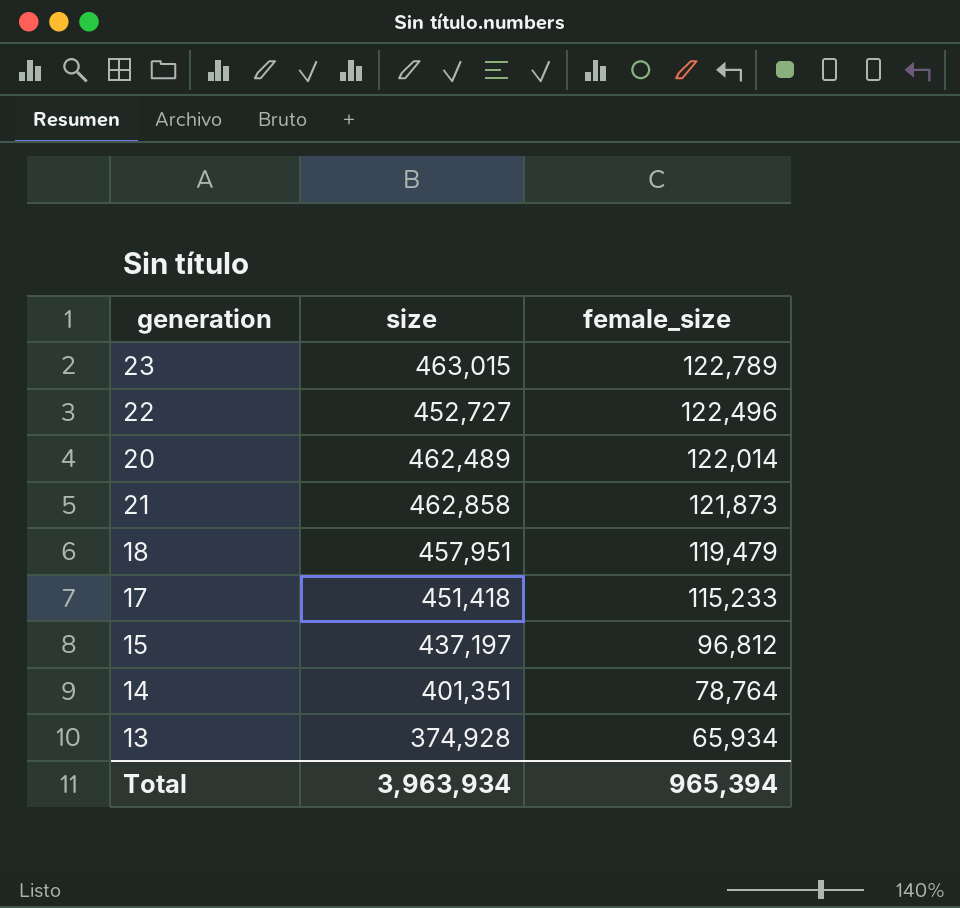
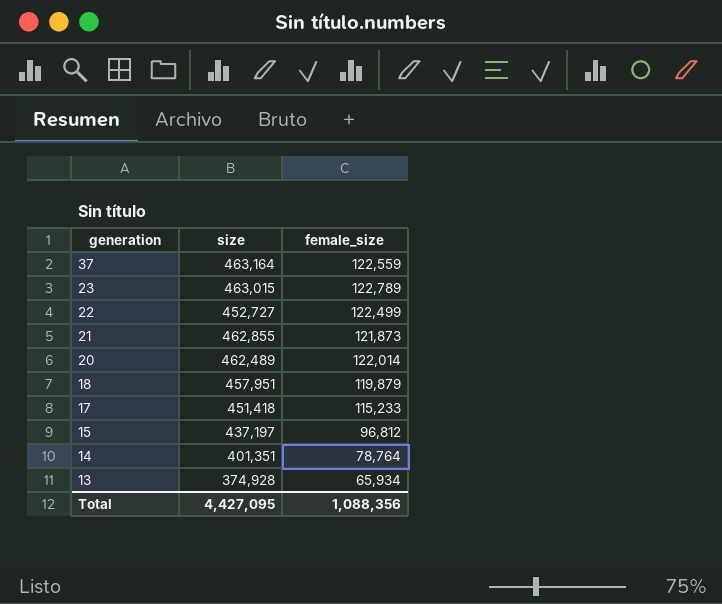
row order: female_size descending -> generation descending
row 37: none -> 463,164 | 122,559
22 | female_size: 122,496 -> 122,499
21 | size: 462,858 -> 462,855
18 | female_size: 119,479 -> 119,879
Total | size: 3,963,934 -> 4,427,095
Total | female_size: 965,394 -> 1,088,356

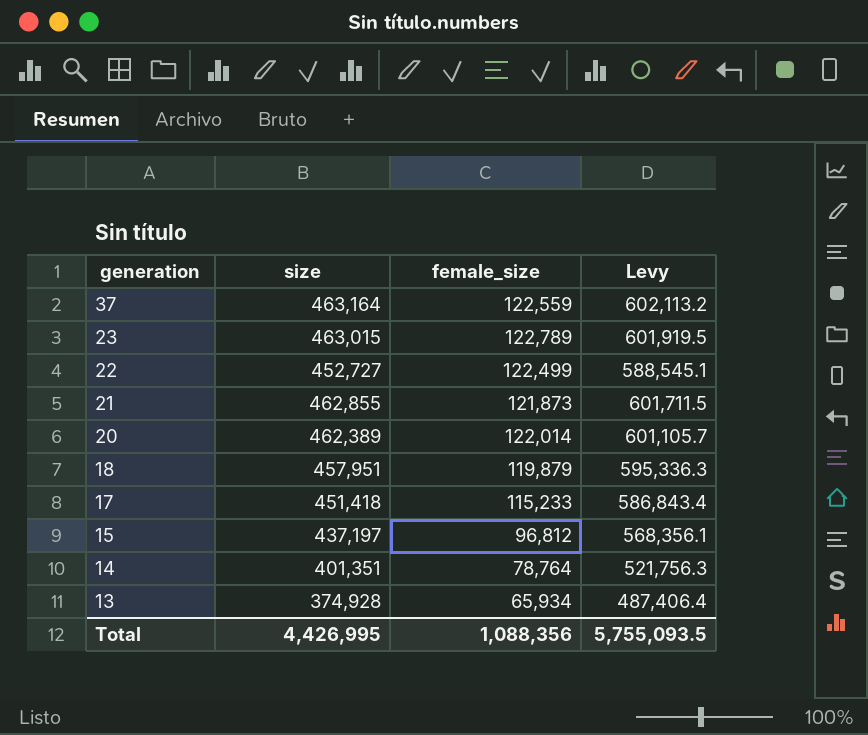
column Levy | formula: none -> [size] * 1.3
20 | size: 462,489 -> 462,389
Total | size: 4,427,095 -> 4,426,995

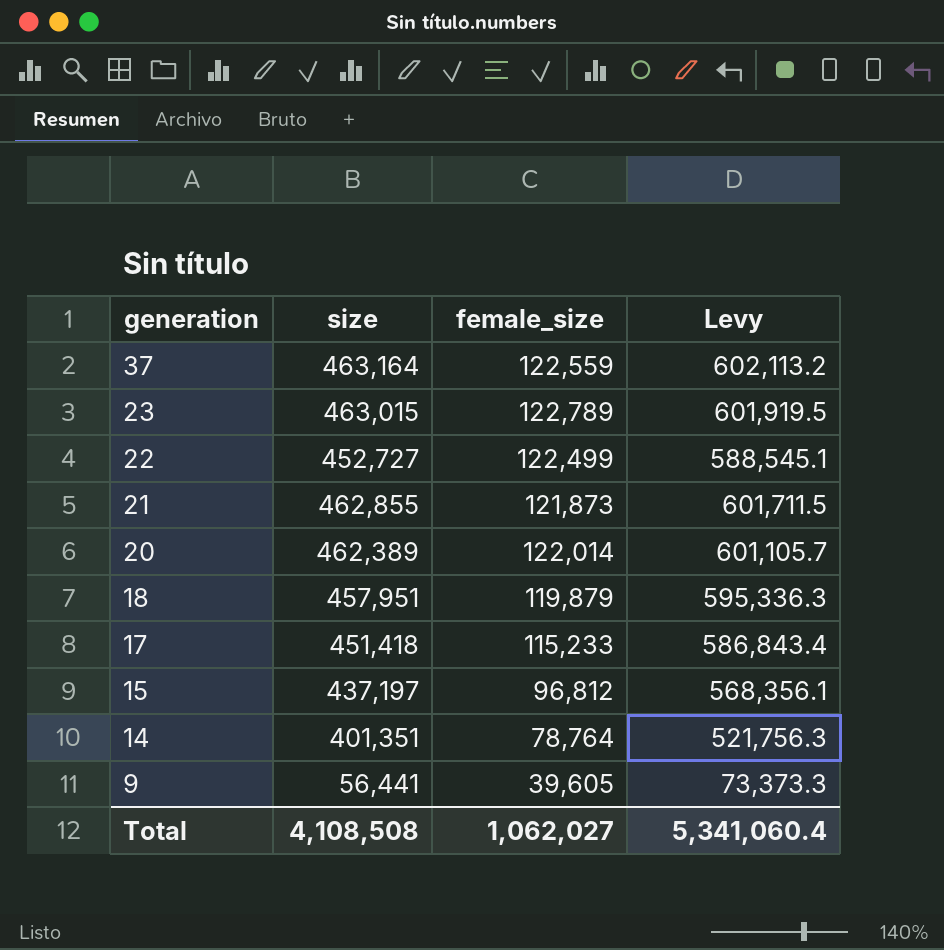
row 13: 374,928 | 65,934 | 487,406.4 -> none
row 9: none -> 56,441 | 39,605 | 73,373.3
Total | size: 4,426,995 -> 4,108,508
Total | female_size: 1,088,356 -> 1,062,027
Total | Levy: 5,755,093.5 -> 5,341,060.4

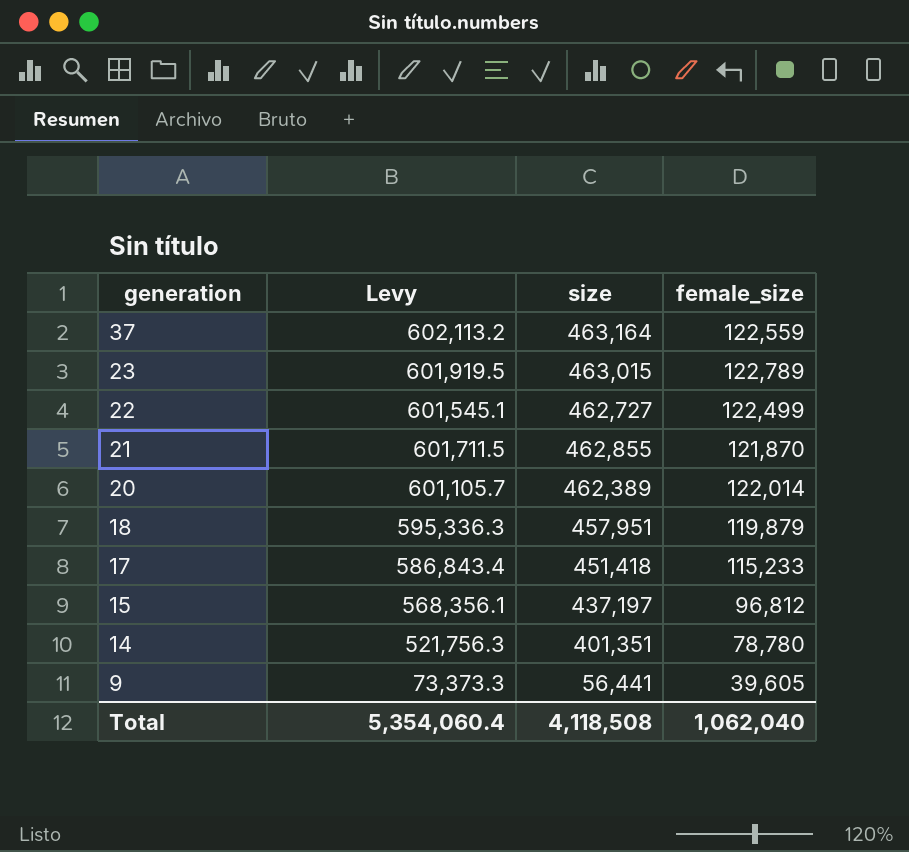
column Levy | position: 4 -> 2
22 | Levy: 588,545.1 -> 601,545.1
22 | size: 452,727 -> 462,727
21 | female_size: 121,873 -> 121,870
14 | female_size: 78,764 -> 78,780
Total | Levy: 5,341,060.4 -> 5,354,060.4
Total | size: 4,108,508 -> 4,118,508
Total | female_size: 1,062,027 -> 1,062,040

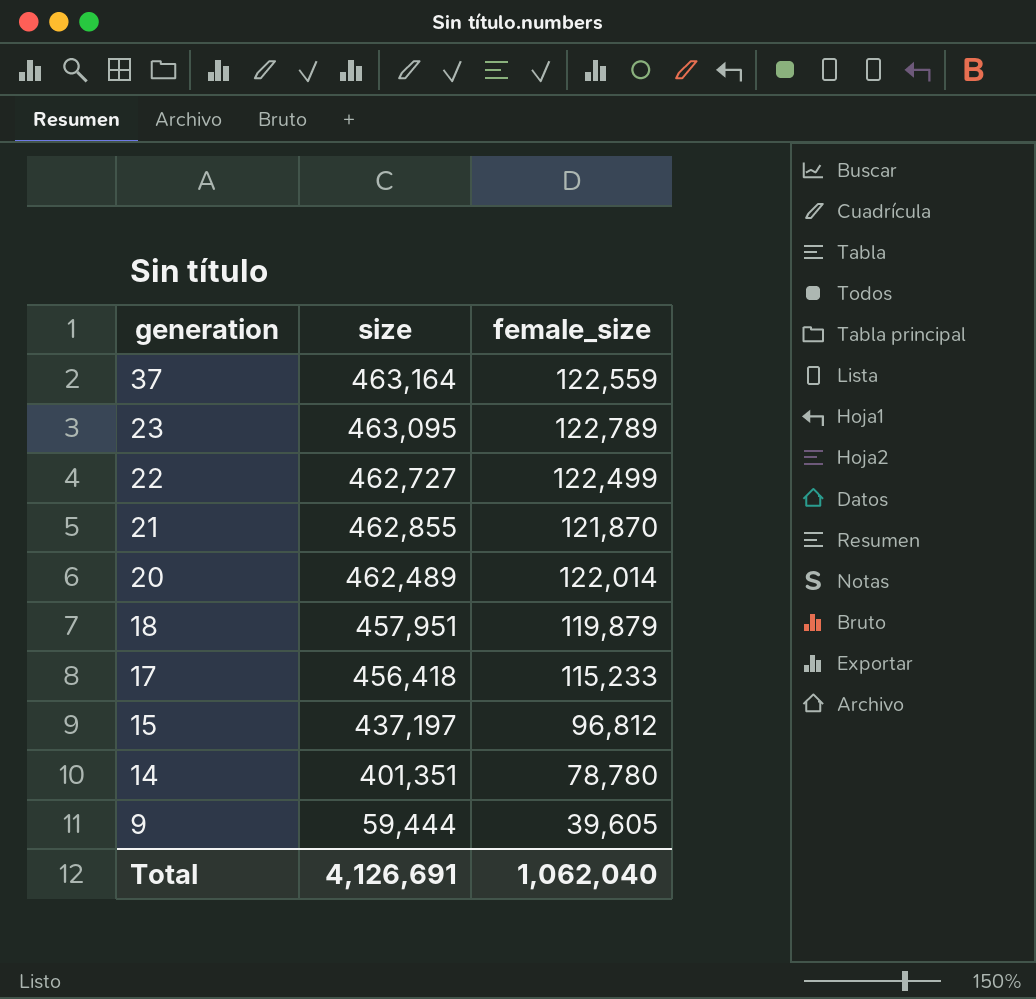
column Levy | formula: [size] * 1.3 -> none
23 | size: 463,015 -> 463,095
20 | size: 462,389 -> 462,489
17 | size: 451,418 -> 456,418
9 | size: 56,441 -> 59,444
Total | size: 4,118,508 -> 4,126,691

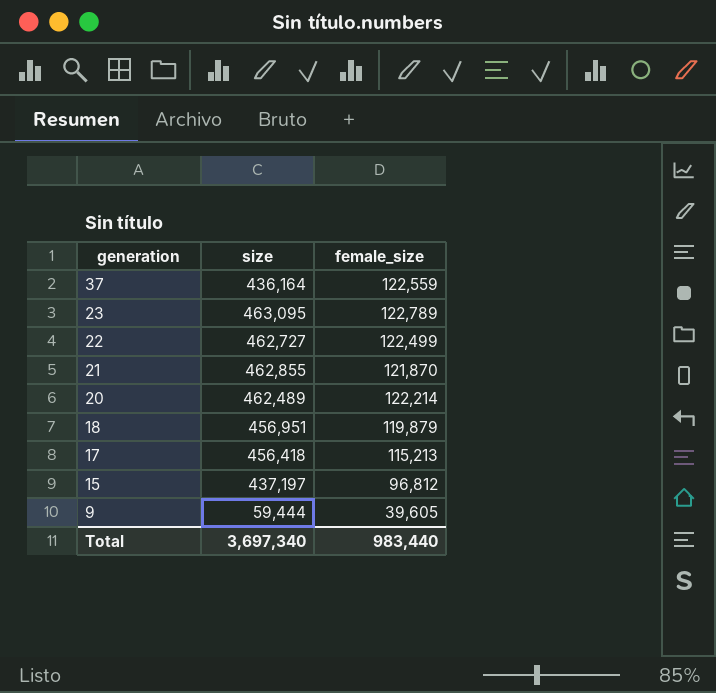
row 14: 401,351 | 78,780 -> none
37 | size: 463,164 -> 436,164
20 | female_size: 122,014 -> 122,214
18 | size: 457,951 -> 456,951
17 | female_size: 115,233 -> 115,213
Total | size: 4,126,691 -> 3,697,340
Total | female_size: 1,062,040 -> 983,440

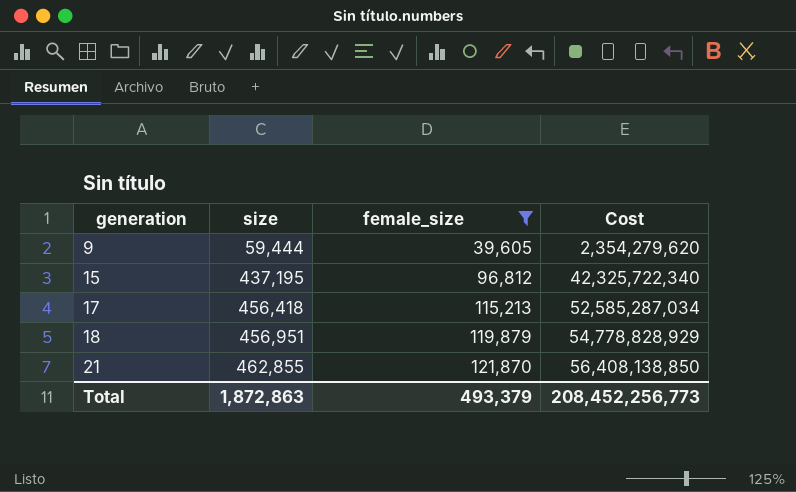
filter: none -> female_size <= 121,870
row order: generation descending -> generation ascending
column Cost | formula: none -> [size] * [female_size]
15 | size: 437,197 -> 437,195
Total | size: 3,697,340 -> 1,872,863
Total | female_size: 983,440 -> 493,379

